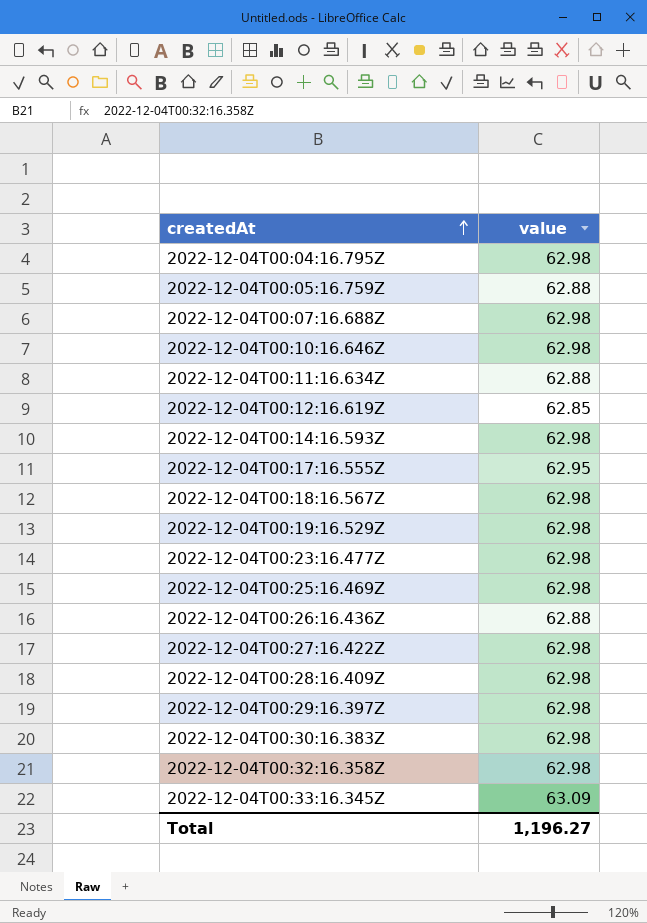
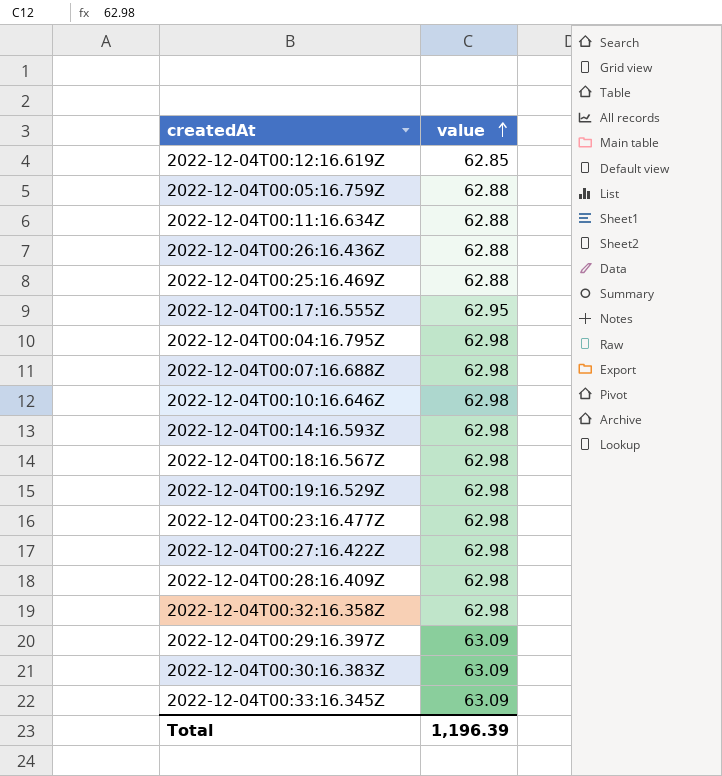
row order: createdAt ascending -> value ascending
2022-12-04T00:25:16.469Z | value: 62.98 -> 62.88
2022-12-04T00:29:16.397Z | value: 62.98 -> 63.09
2022-12-04T00:30:16.383Z | value: 62.98 -> 63.09
Total | value: 1,196.27 -> 1,196.39

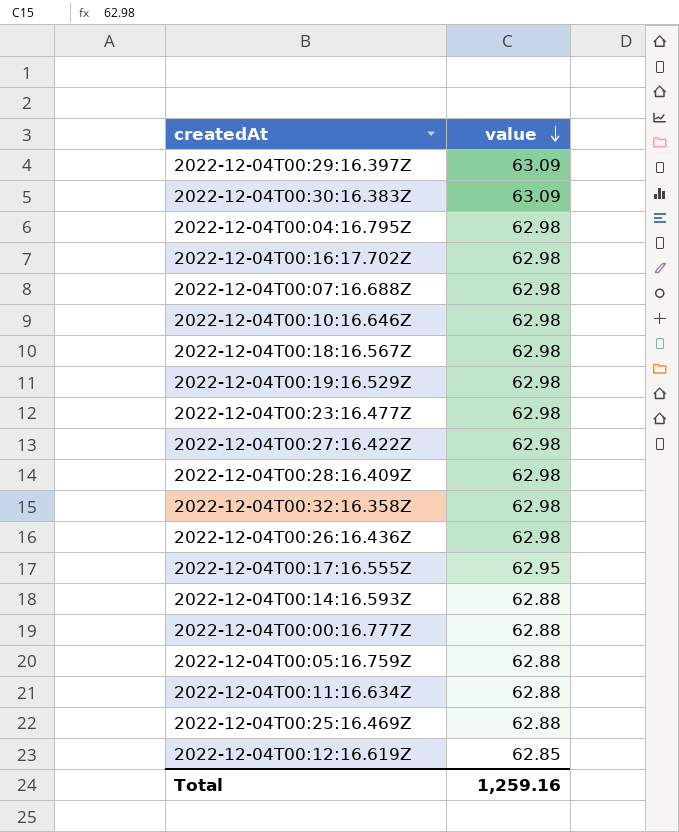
row order: value ascending -> value descending
row 2022-12-04T00:33:16.345Z: 63.09 -> none
row 2022-12-04T00:16:17.702Z: none -> 62.98
2022-12-04T00:26:16.436Z | value: 62.88 -> 62.98
2022-12-04T00:14:16.593Z | value: 62.98 -> 62.88
row 2022-12-04T00:00:16.777Z: none -> 62.88
Total | value: 1,196.39 -> 1,259.16

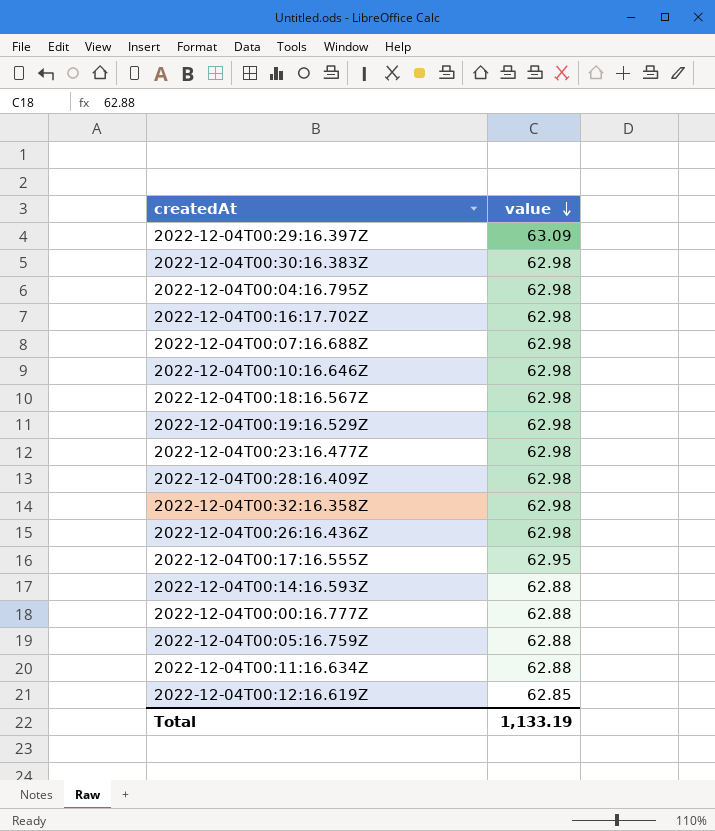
row 2022-12-04T00:27:16.422Z: 62.98 -> none
row 2022-12-04T00:25:16.469Z: 62.88 -> none
2022-12-04T00:30:16.383Z | value: 63.09 -> 62.98
Total | value: 1,259.16 -> 1,133.19

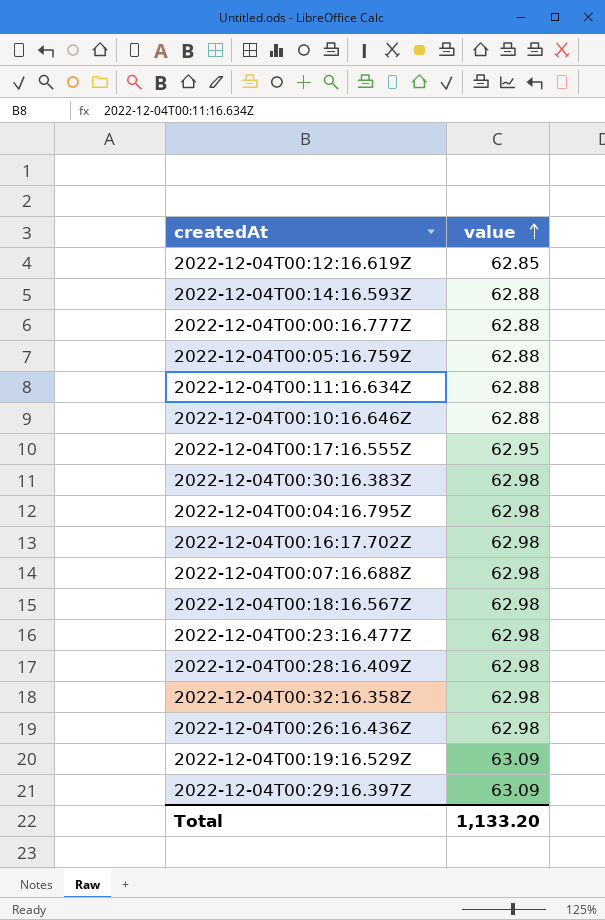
row order: value descending -> value ascending
2022-12-04T00:10:16.646Z | value: 62.98 -> 62.88
2022-12-04T00:19:16.529Z | value: 62.98 -> 63.09
Total | value: 1,133.19 -> 1,133.20

